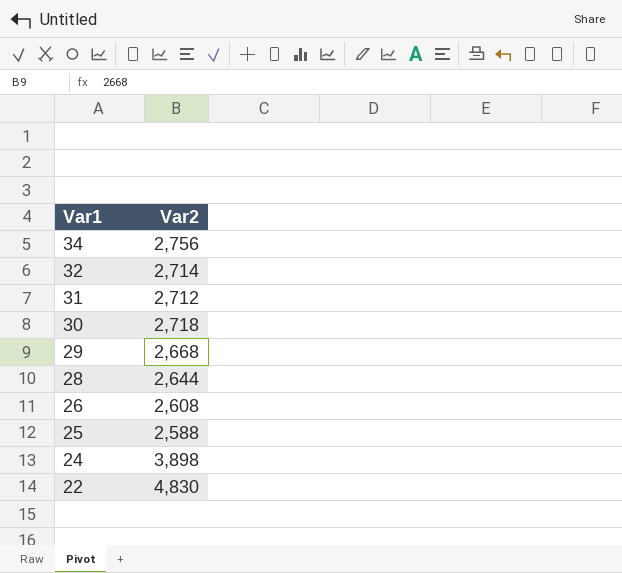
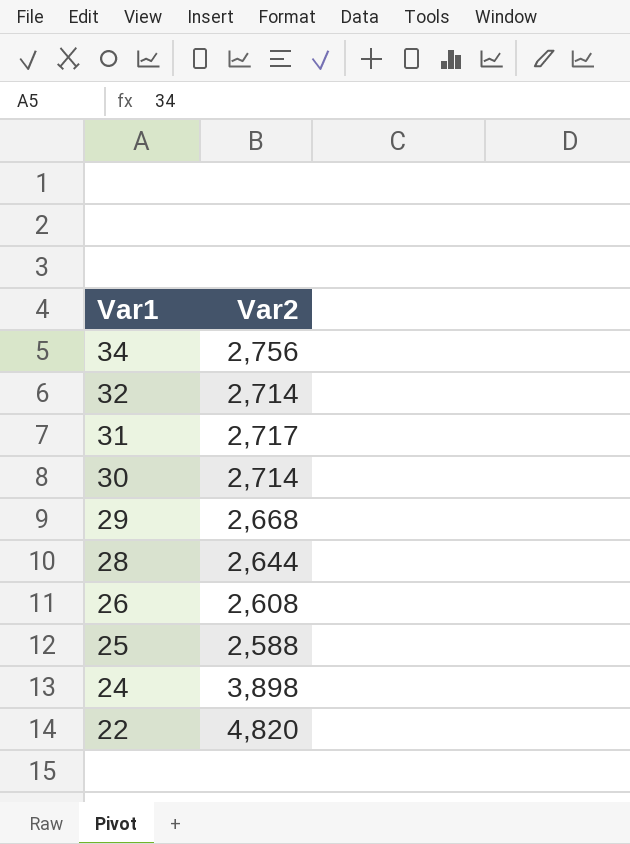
31 | Var2: 2,712 -> 2,717
30 | Var2: 2,718 -> 2,714
22 | Var2: 4,830 -> 4,820

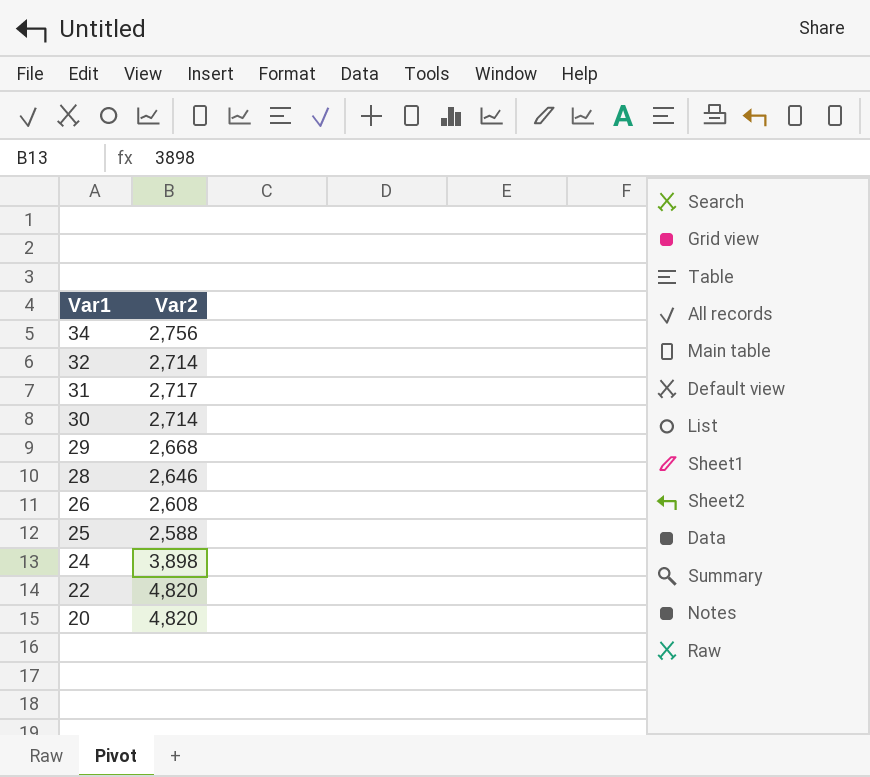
28 | Var2: 2,644 -> 2,646
row 20: none -> 4,820

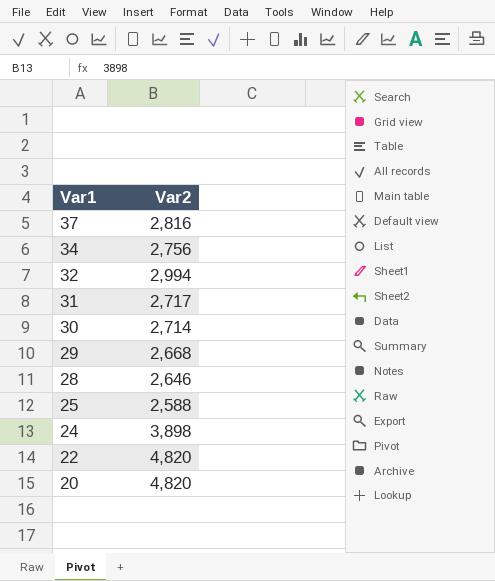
row 26: 2,608 -> none
row 37: none -> 2,816
32 | Var2: 2,714 -> 2,994

